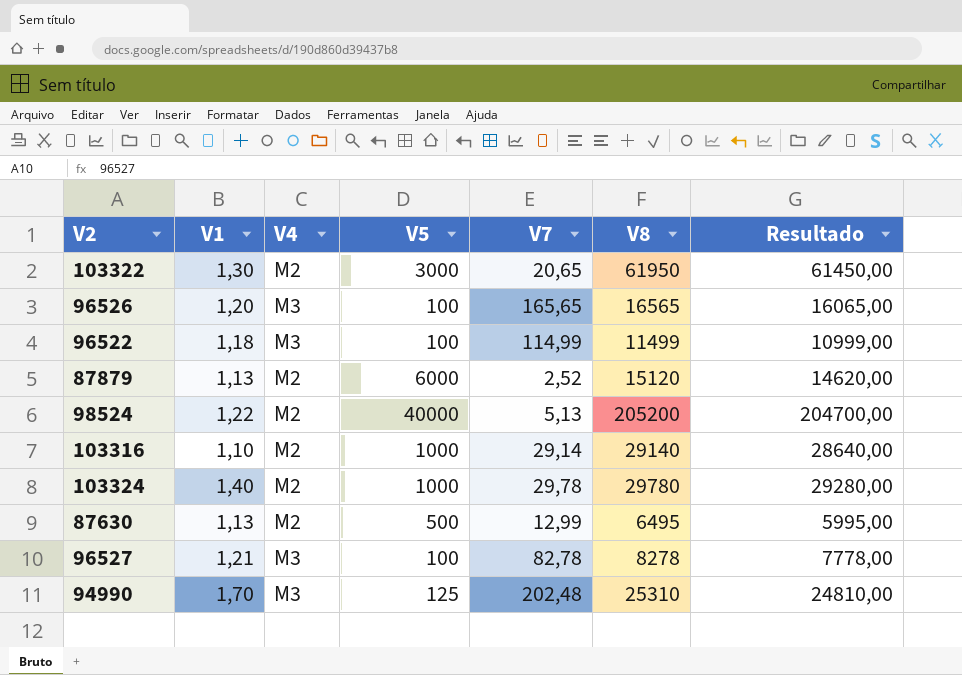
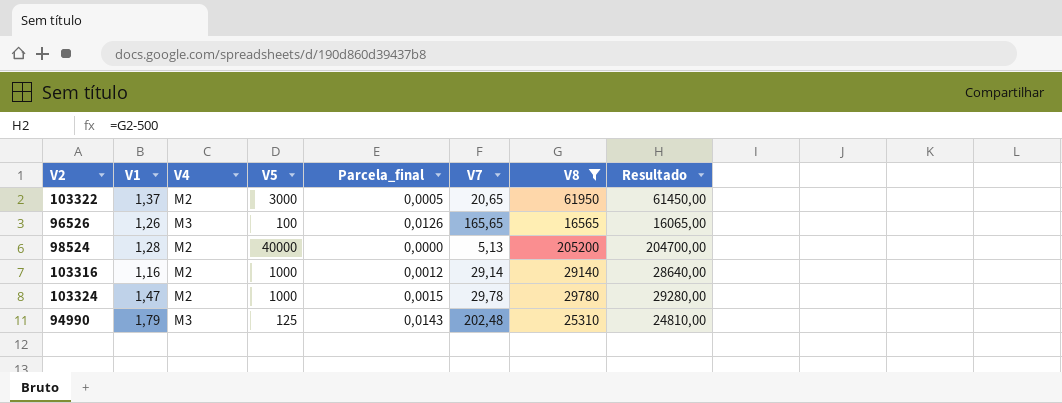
filter: none -> V8 >= 16565
column Parcela_final | formula: none -> [V1] / [V5]
103322 | V1: 1,30 -> 1,37
96526 | V1: 1,20 -> 1,26
98524 | V1: 1,22 -> 1,28
103316 | V1: 1,10 -> 1,16
103324 | V1: 1,40 -> 1,47
94990 | V1: 1,70 -> 1,79

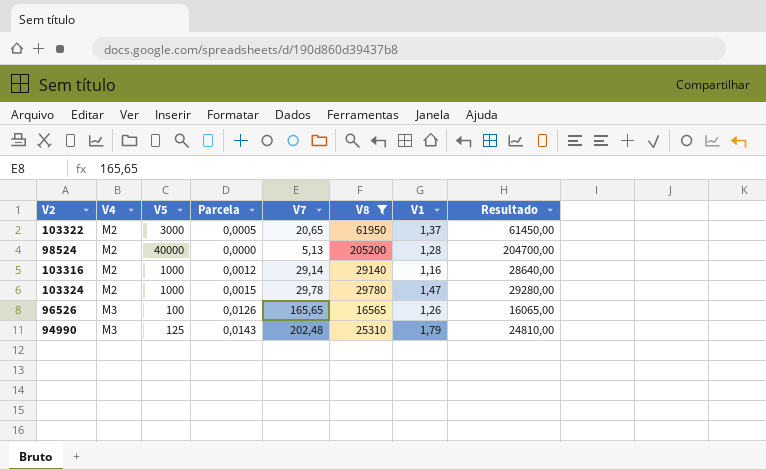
row order: none -> V4 ascending
column name: Parcela_final -> Parcela
column V1 | position: 2 -> 7

